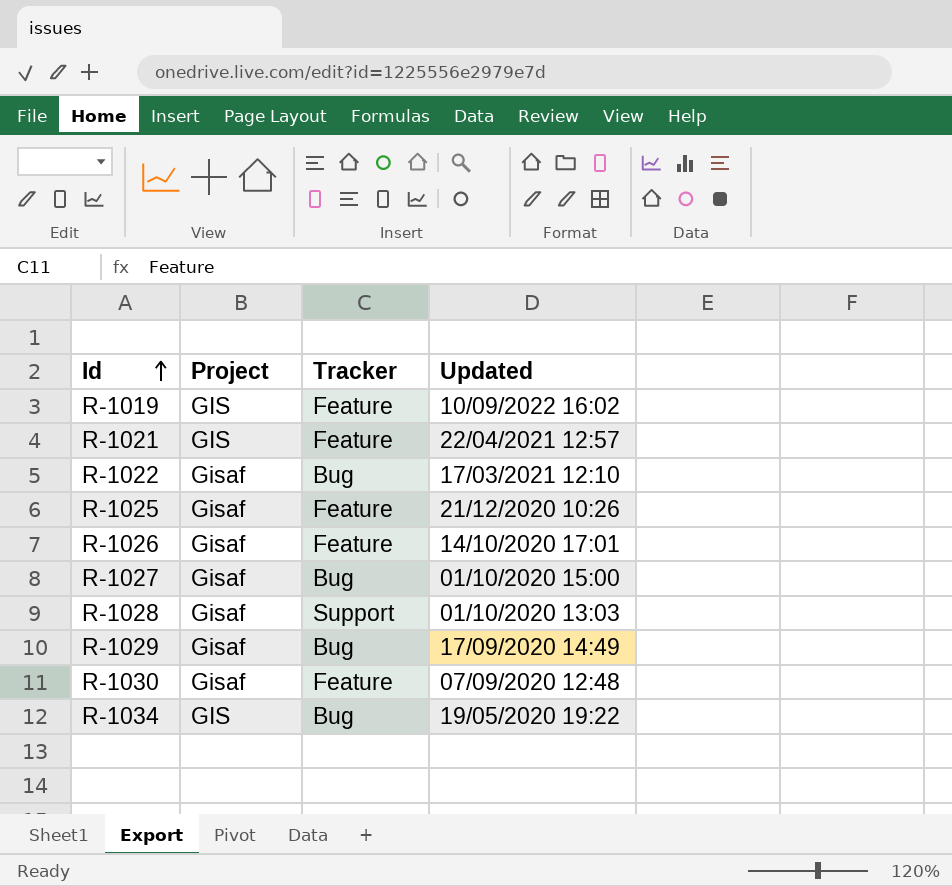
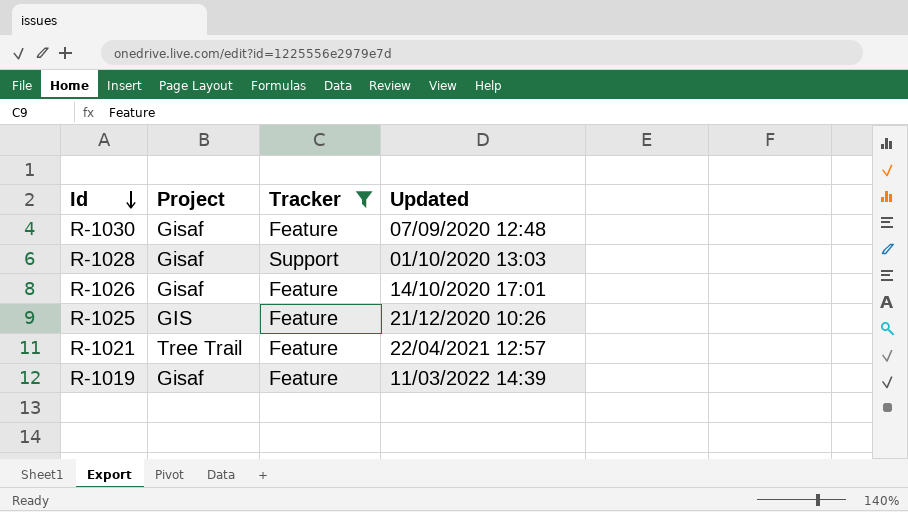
filter: none -> Tracker != Bug
row order: Id ascending -> Id descending
R-1025 | Project: Gisaf -> GIS
R-1021 | Project: GIS -> Tree Trail
R-1019 | Project: GIS -> Gisaf
R-1019 | Updated: 10/09/2022 16:02 -> 11/03/2022 14:39

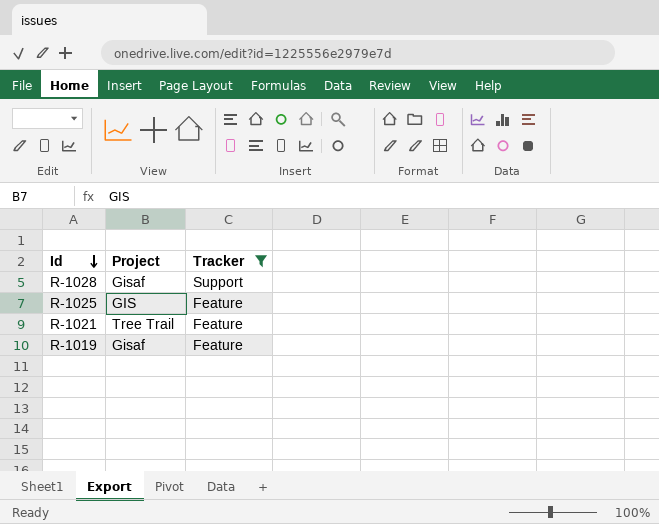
column Updated | position: 4 -> none
row R-1030: Gisaf | Feature | 07/09/2020 12:48 -> none
row R-1026: Gisaf | Feature | 14/10/2020 17:01 -> none

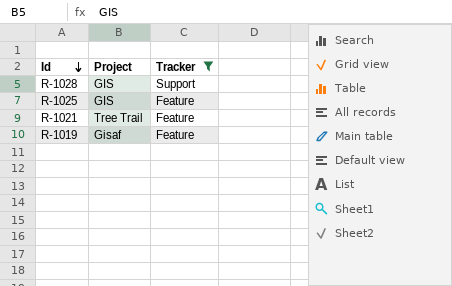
R-1028 | Project: Gisaf -> GIS

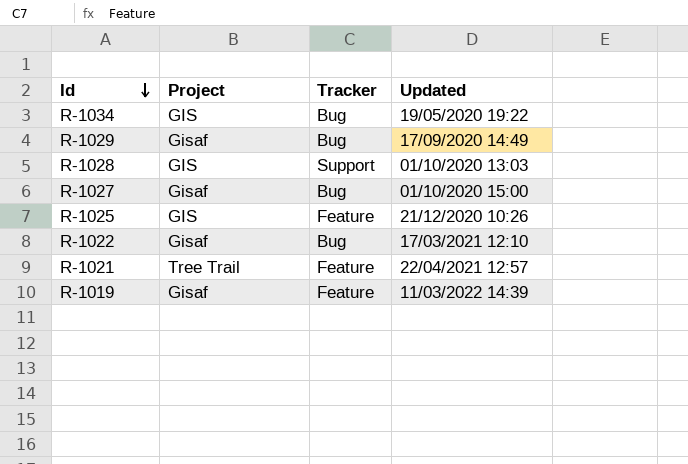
filter: Tracker != Bug -> none
column Updated | position: none -> 4

